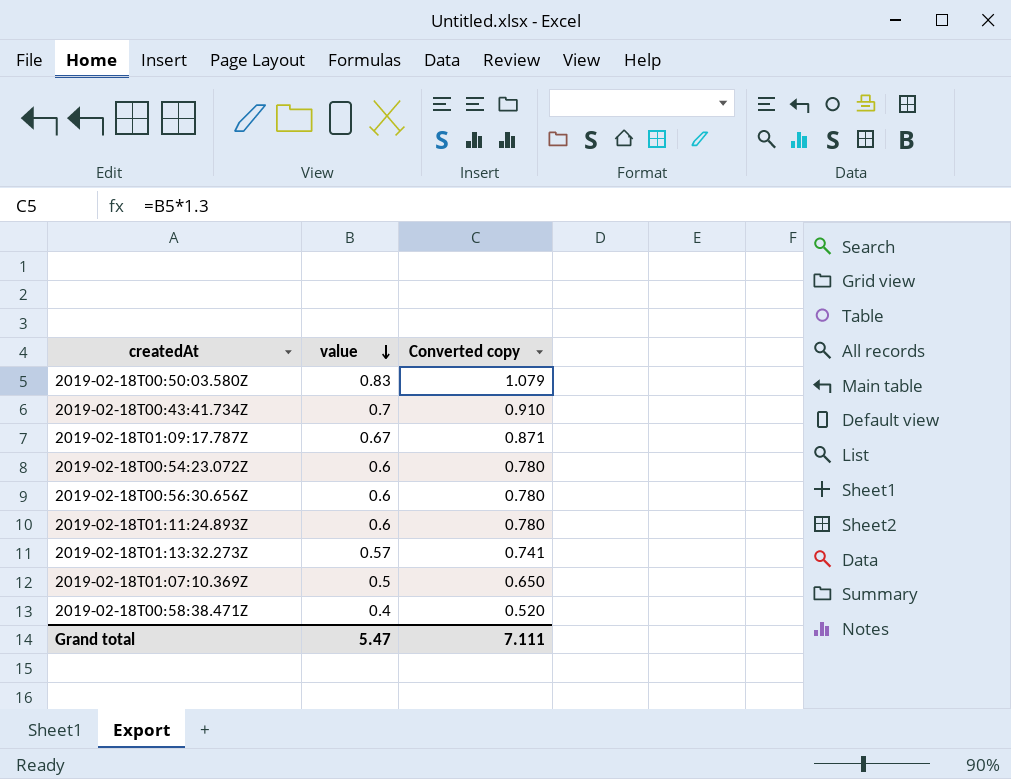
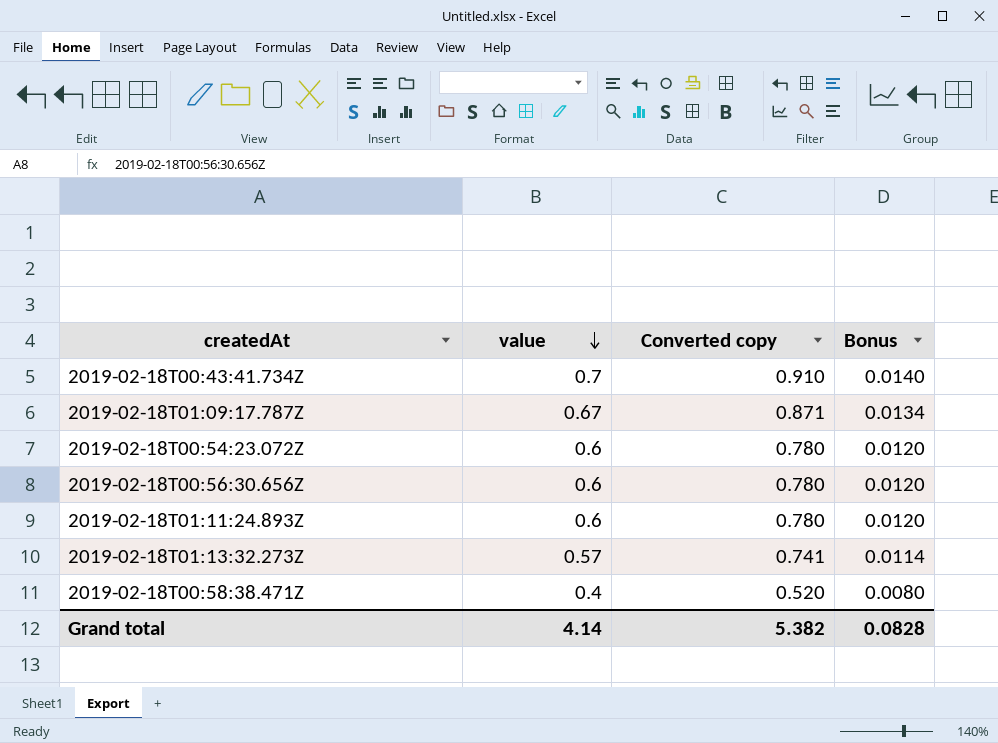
column Bonus | formula: none -> [value] * 0.02
row 2019-02-18T00:50:03.580Z: 0.83 | 1.079 -> none
row 2019-02-18T01:07:10.369Z: 0.5 | 0.650 -> none
Grand total | value: 5.47 -> 4.14
Grand total | Converted copy: 7.111 -> 5.382

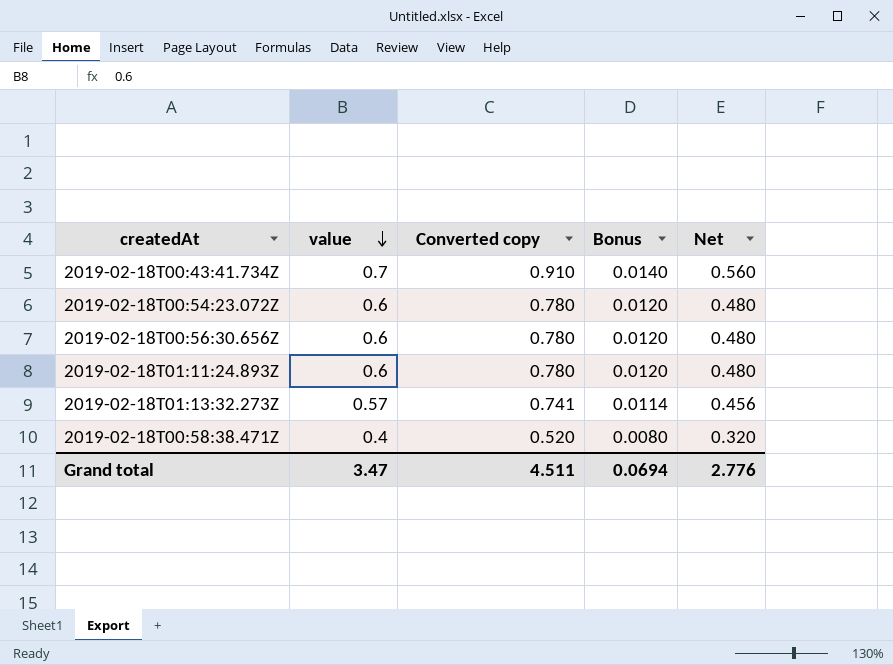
column Net | formula: none -> [value] * 0.8
row 2019-02-18T01:09:17.787Z: 0.67 | 0.871 | 0.0134 -> none
Grand total | value: 4.14 -> 3.47
Grand total | Converted copy: 5.382 -> 4.511
Grand total | Bonus: 0.0828 -> 0.0694

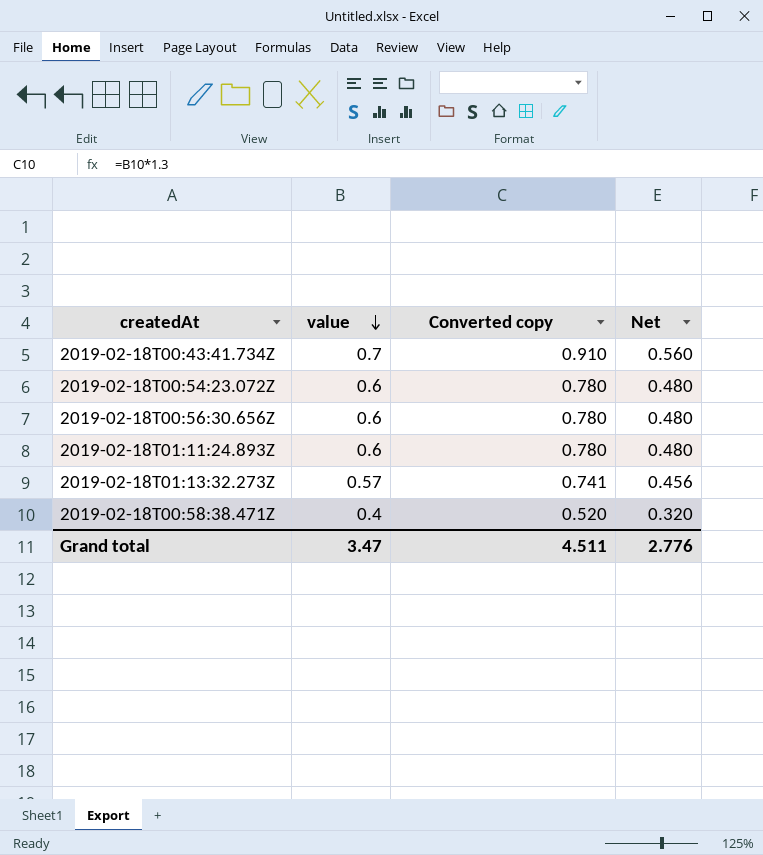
column Bonus | formula: [value] * 0.02 -> none

